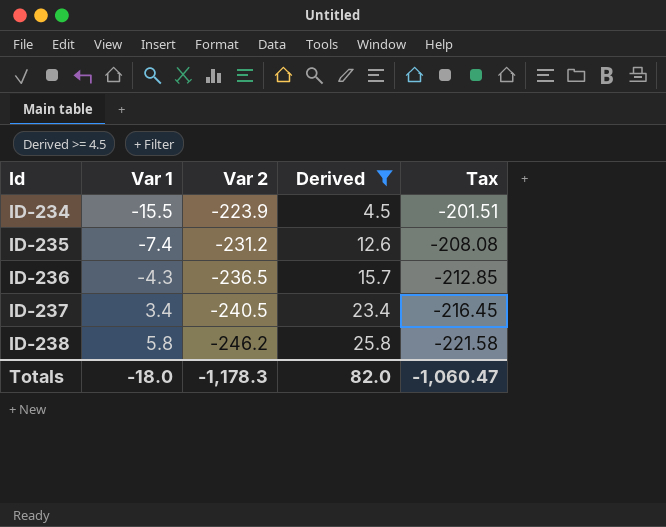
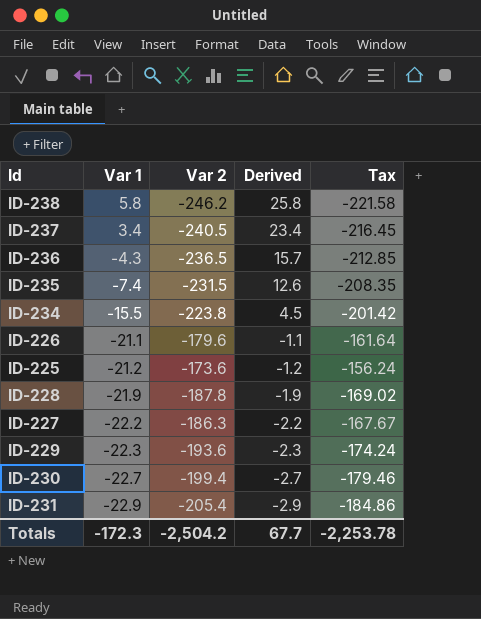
filter: Derived >= 4.5 -> none
row order: Id ascending -> Var 1 descending
ID-235 | Var 2: -231.2 -> -231.5
ID-235 | Tax: -208.08 -> -208.35
ID-234 | Var 2: -223.9 -> -223.8
ID-234 | Tax: -201.51 -> -201.42
Totals | Var 1: -18.0 -> -172.3
Totals | Var 2: -1,178.3 -> -2,504.2
Totals | Derived: 82.0 -> 67.7
Totals | Tax: -1,060.47 -> -2,253.78

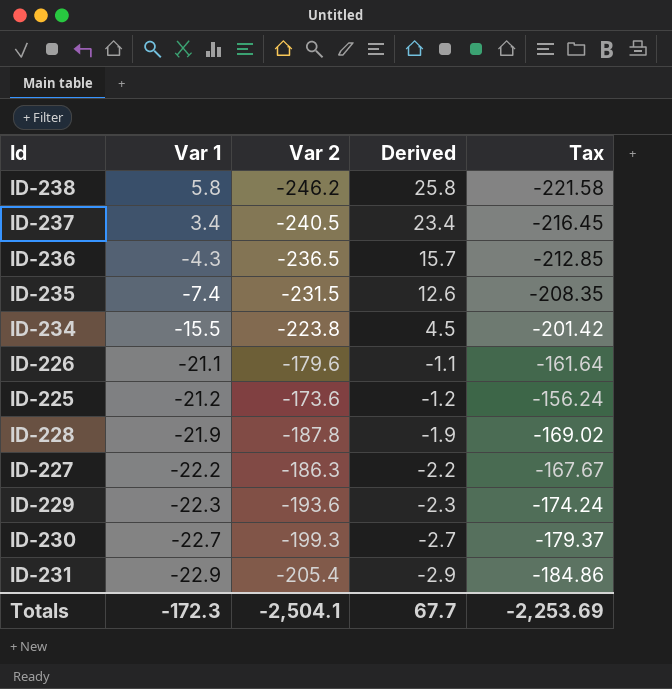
ID-230 | Var 2: -199.4 -> -199.3
ID-230 | Tax: -179.46 -> -179.37
Totals | Var 2: -2,504.2 -> -2,504.1
Totals | Tax: -2,253.78 -> -2,253.69

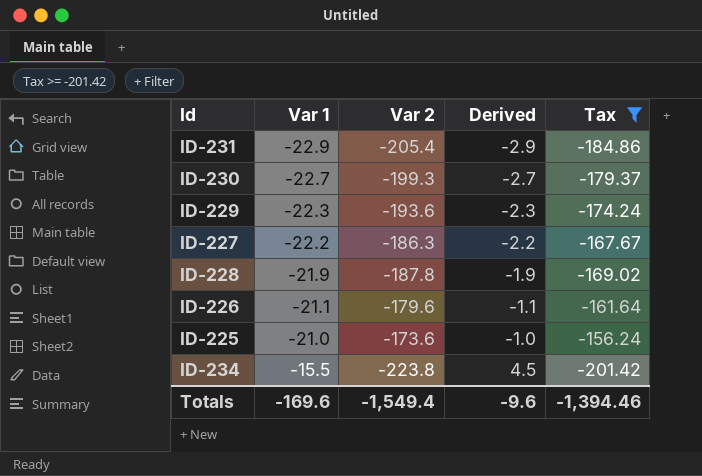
filter: none -> Tax >= -201.42
row order: Var 1 descending -> Var 1 ascending
ID-225 | Var 1: -21.2 -> -21.0
ID-225 | Derived: -1.2 -> -1.0
Totals | Var 1: -172.3 -> -169.6
Totals | Var 2: -2,504.1 -> -1,549.4
Totals | Derived: 67.7 -> -9.6
Totals | Tax: -2,253.69 -> -1,394.46

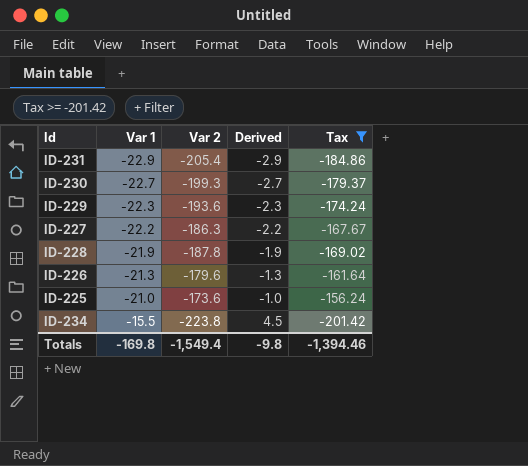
ID-226 | Var 1: -21.1 -> -21.3
ID-226 | Derived: -1.1 -> -1.3
Totals | Var 1: -169.6 -> -169.8
Totals | Derived: -9.6 -> -9.8

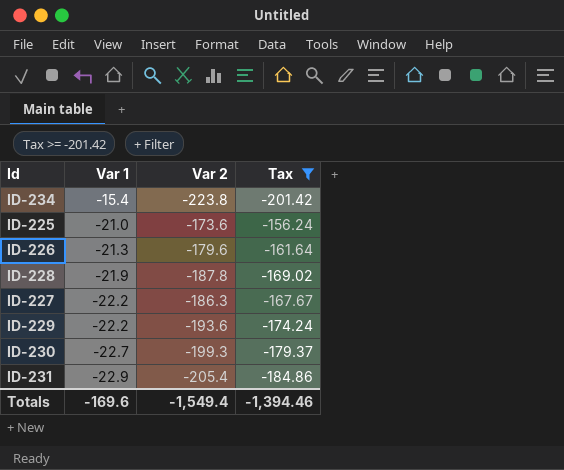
row order: Var 1 ascending -> Var 1 descending
column Derived | formula: [Var 1] + 20 -> none
ID-234 | Var 1: -15.5 -> -15.4
ID-229 | Var 1: -22.3 -> -22.2
Totals | Var 1: -169.8 -> -169.6

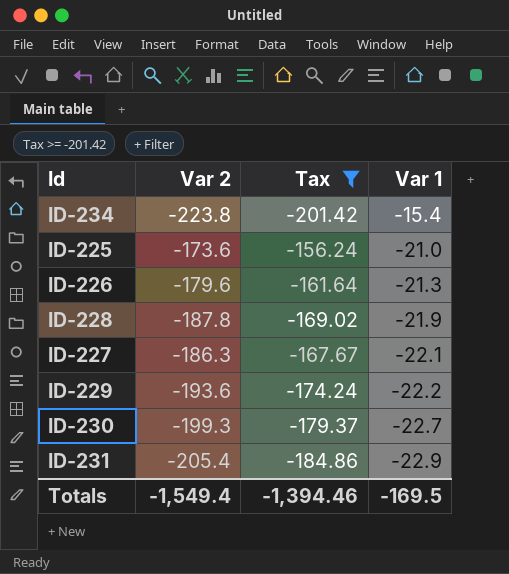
column Var 1 | position: 2 -> 4
ID-227 | Var 1: -22.2 -> -22.1
Totals | Var 1: -169.6 -> -169.5

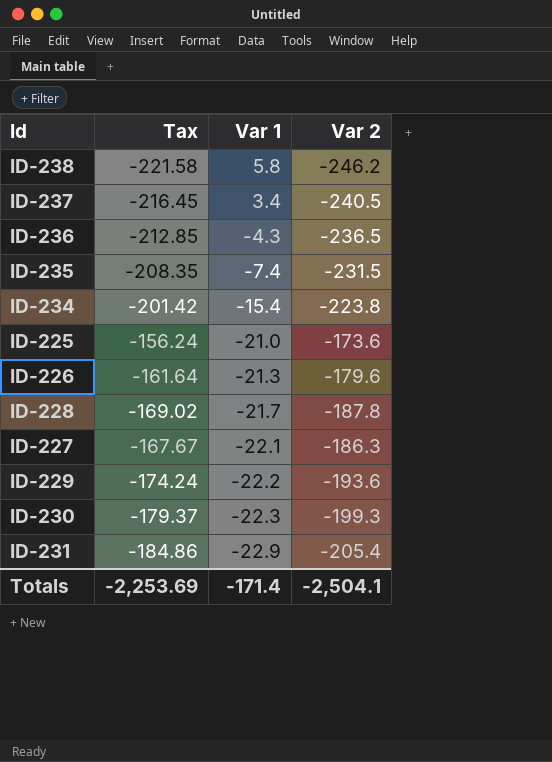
filter: Tax >= -201.42 -> none
column Var 2 | position: 2 -> 4
ID-228 | Var 1: -21.9 -> -21.7
ID-230 | Var 1: -22.7 -> -22.3
Totals | Tax: -1,394.46 -> -2,253.69
Totals | Var 1: -169.5 -> -171.4
Totals | Var 2: -1,549.4 -> -2,504.1

